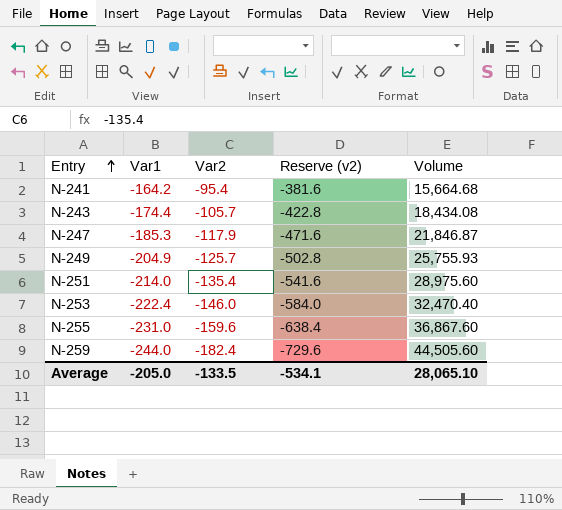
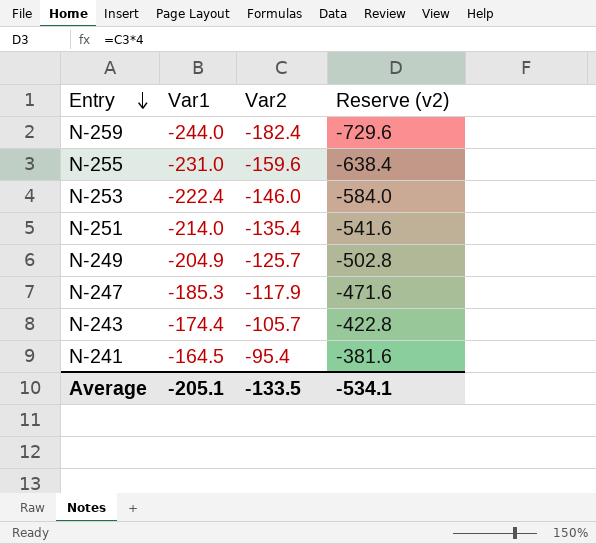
row order: Entry ascending -> Entry descending
column Volume | formula: [Var1] * [Var2] -> none
N-241 | Var1: -164.2 -> -164.5
Average | Var1: -205.0 -> -205.1

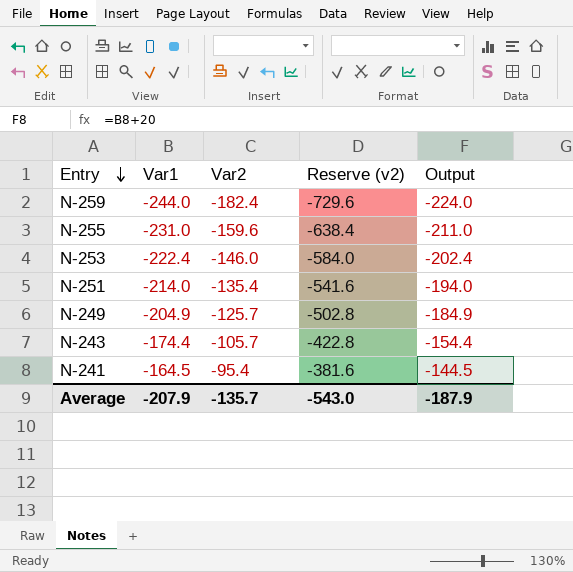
column Output | formula: none -> [Var1] + 20
row N-247: -185.3 | -117.9 | -471.6 -> none
Average | Var1: -205.1 -> -207.9
Average | Var2: -133.5 -> -135.7
Average | Reserve (v2): -534.1 -> -543.0

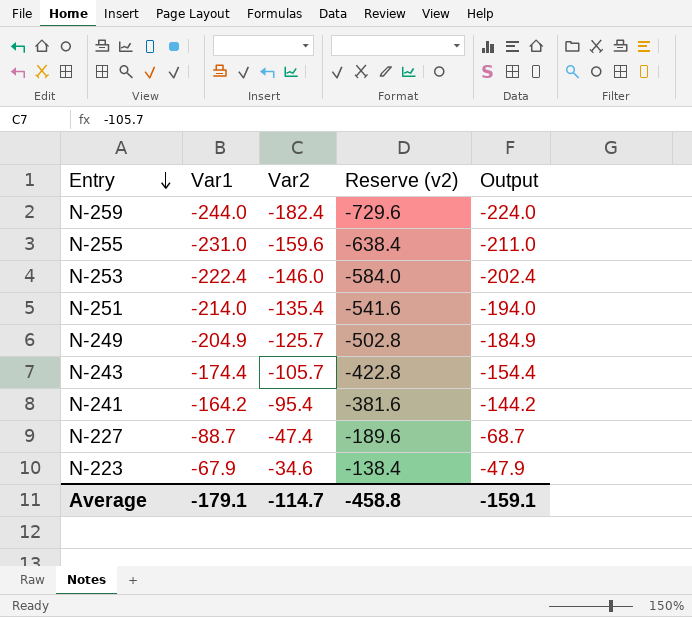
N-241 | Var1: -164.5 -> -164.2
N-241 | Output: -144.5 -> -144.2
row N-227: none -> -88.7 | -47.4 | -189.6 | -68.7
row N-223: none -> -67.9 | -34.6 | -138.4 | -47.9
Average | Var1: -207.9 -> -179.1
Average | Var2: -135.7 -> -114.7
Average | Reserve (v2): -543.0 -> -458.8
Average | Output: -187.9 -> -159.1

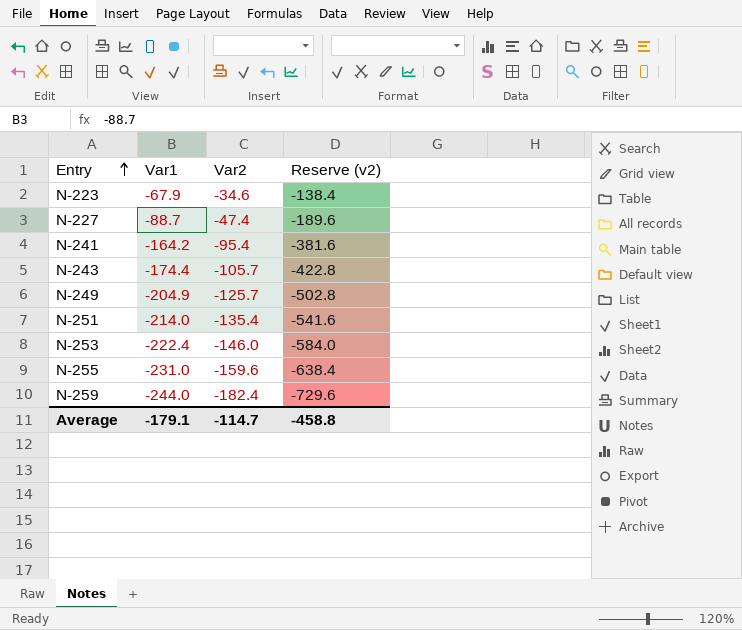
row order: Entry descending -> Entry ascending
column Output | formula: [Var1] + 20 -> none

